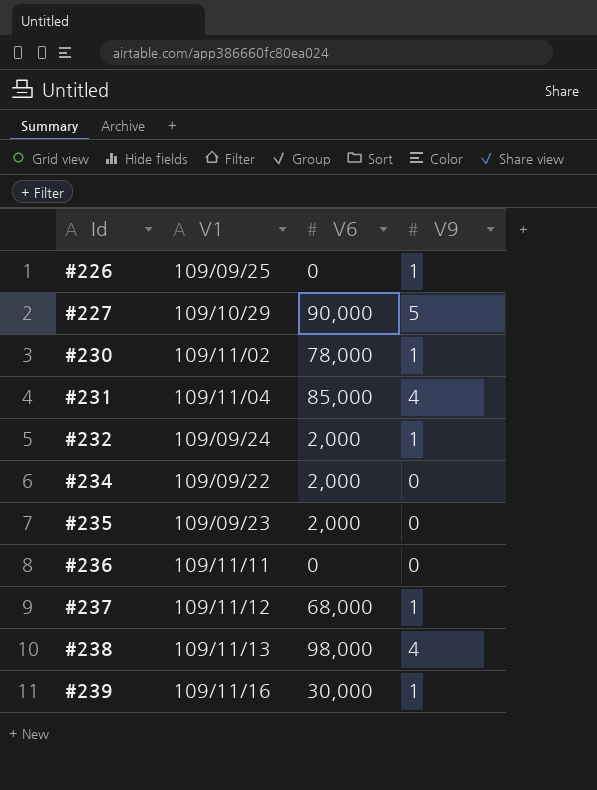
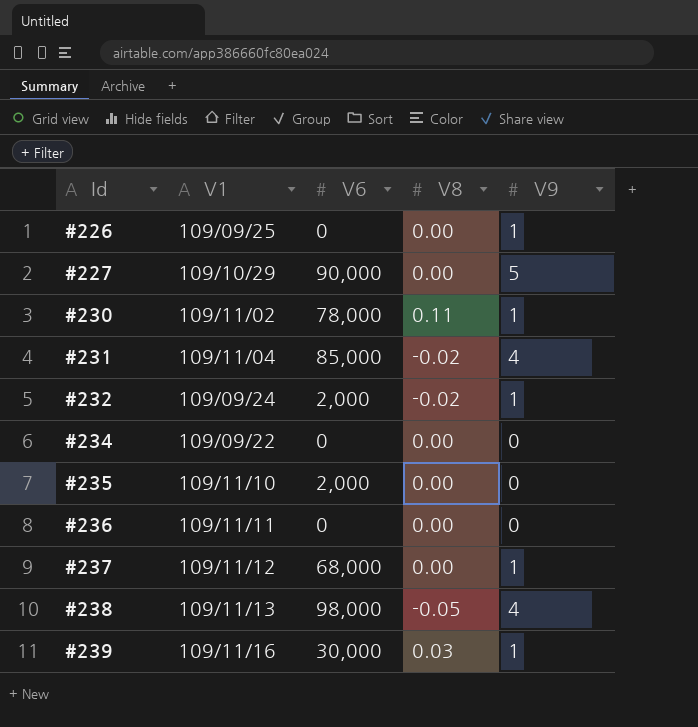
column V8 | position: none -> 4
#234 | V6: 2,000 -> 0
#235 | V1: 109/09/23 -> 109/11/10

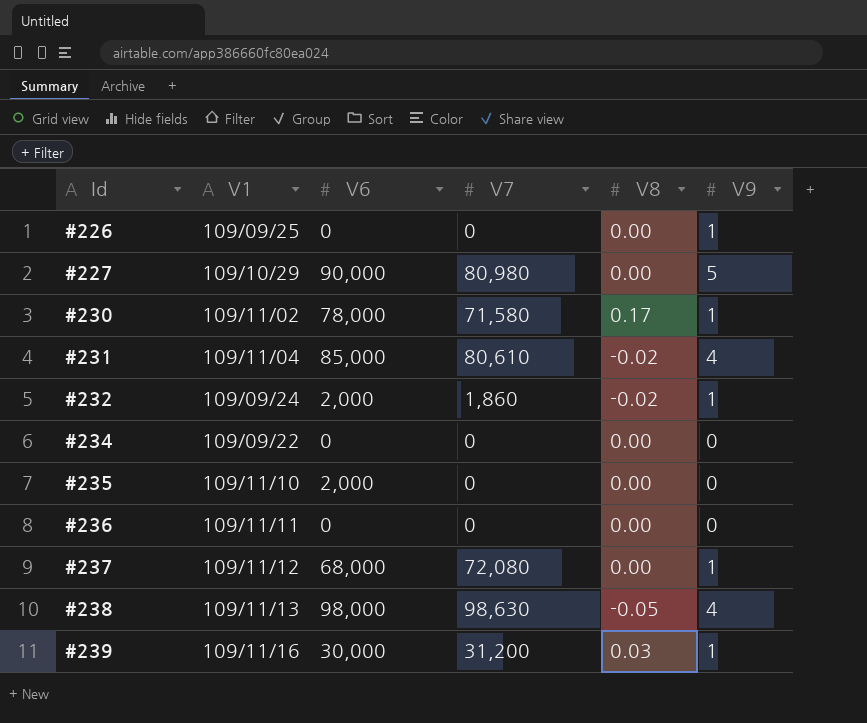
column V7 | position: none -> 4
#230 | V8: 0.11 -> 0.17

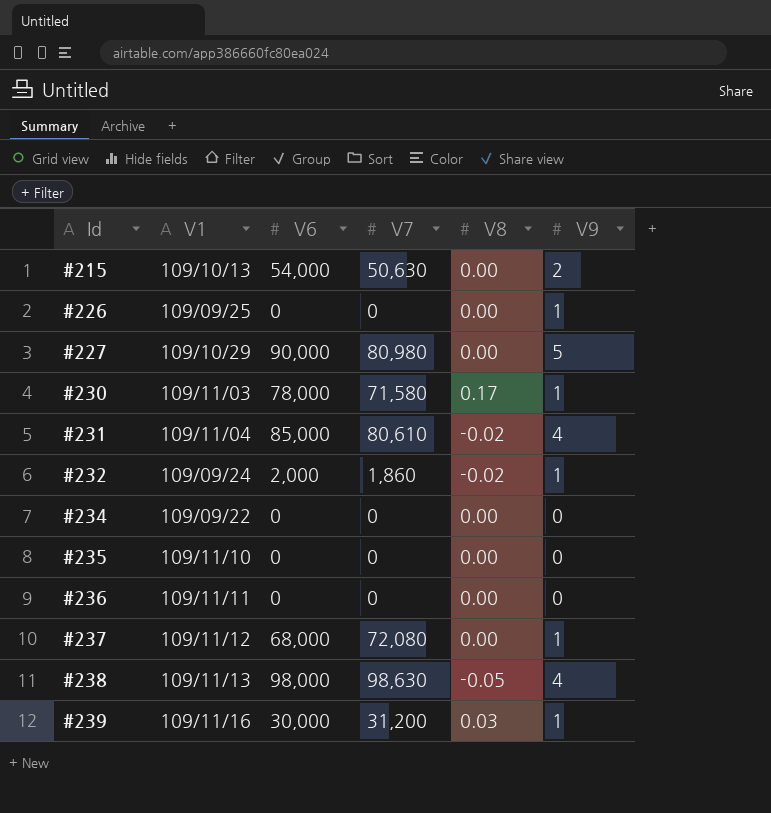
row #215: none -> 109/10/13 | 54,000 | 50,630 | 0.00 | 2
#230 | V1: 109/11/02 -> 109/11/03
#235 | V6: 2,000 -> 0

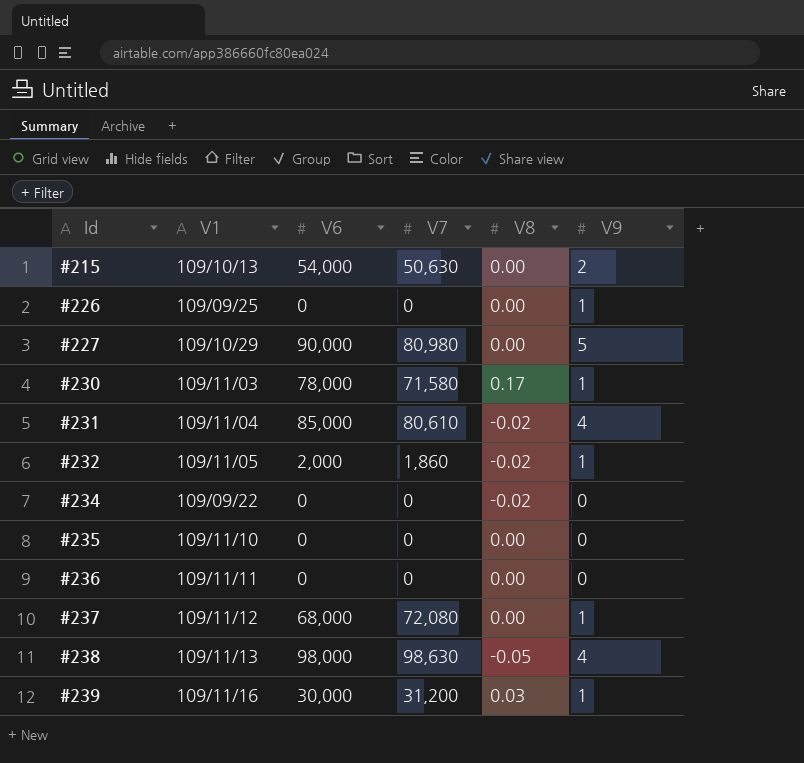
#232 | V1: 109/09/24 -> 109/11/05
#234 | V8: 0.00 -> -0.02

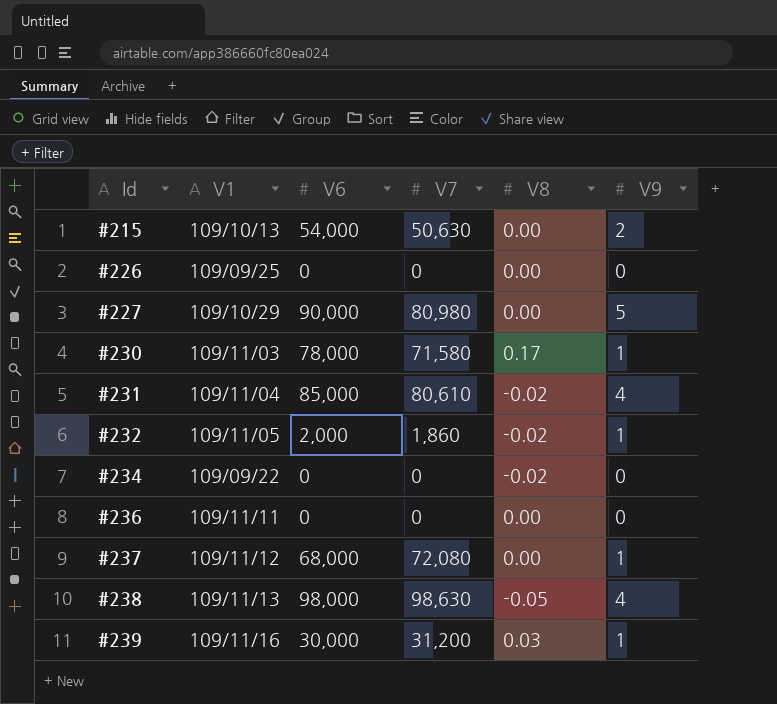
row #235: 109/11/10 | 0 | 0 | 0.00 | 0 -> none
#226 | V9: 1 -> 0

